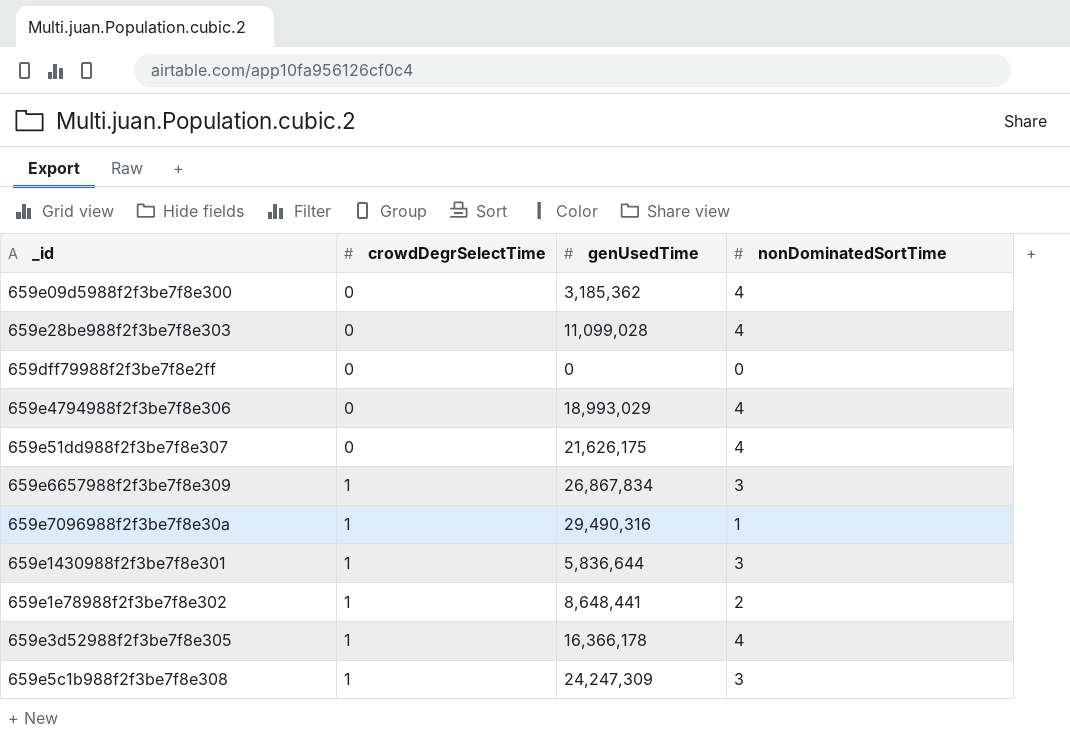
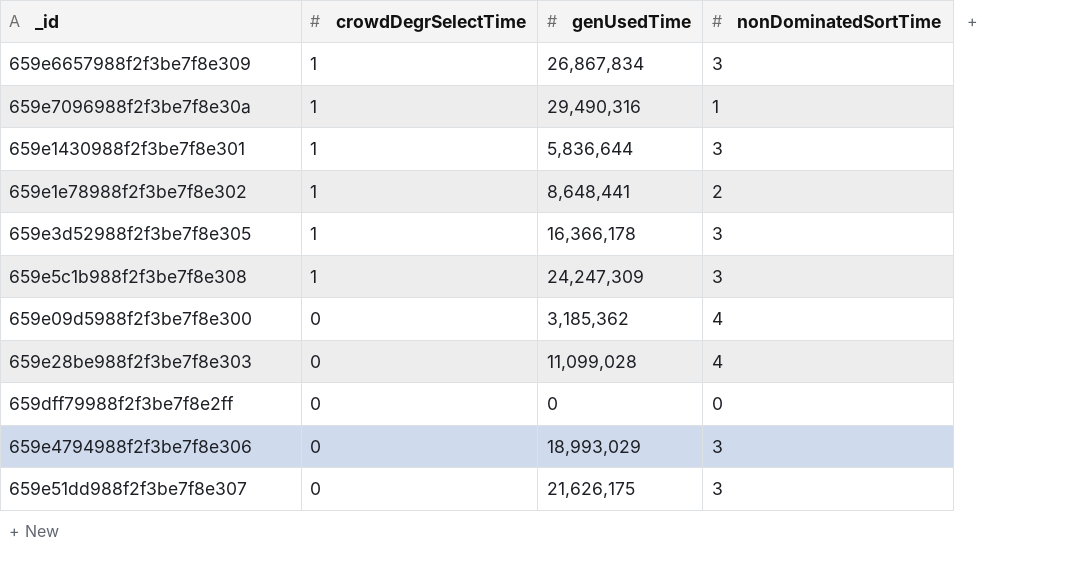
row order: crowdDegrSelectTime ascending -> crowdDegrSelectTime descending
659e3d52988f2f3be7f8e305 | nonDominatedSortTime: 4 -> 3
659e4794988f2f3be7f8e306 | nonDominatedSortTime: 4 -> 3
659e51dd988f2f3be7f8e307 | nonDominatedSortTime: 4 -> 3

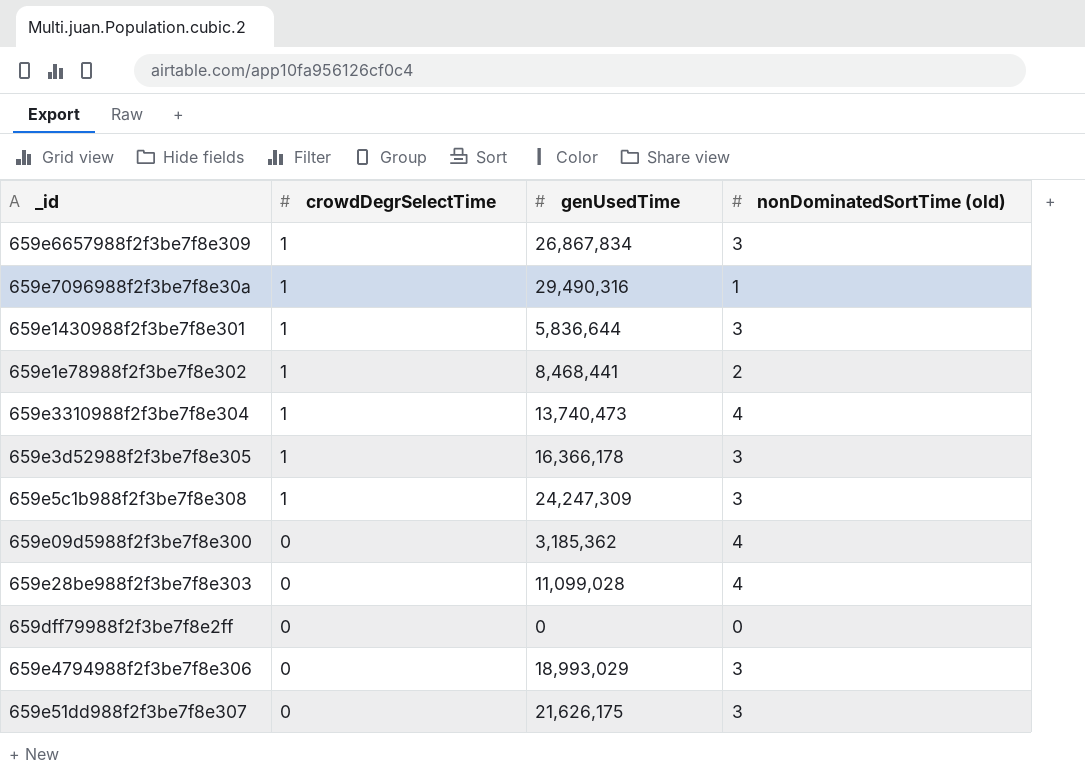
column name: nonDominatedSortTime -> nonDominatedSortTime (old)
659e1e78988f2f3be7f8e302 | genUsedTime: 8,648,441 -> 8,468,441
row 659e3310988f2f3be7f8e304: none -> 1 | 13,740,473 | 4

